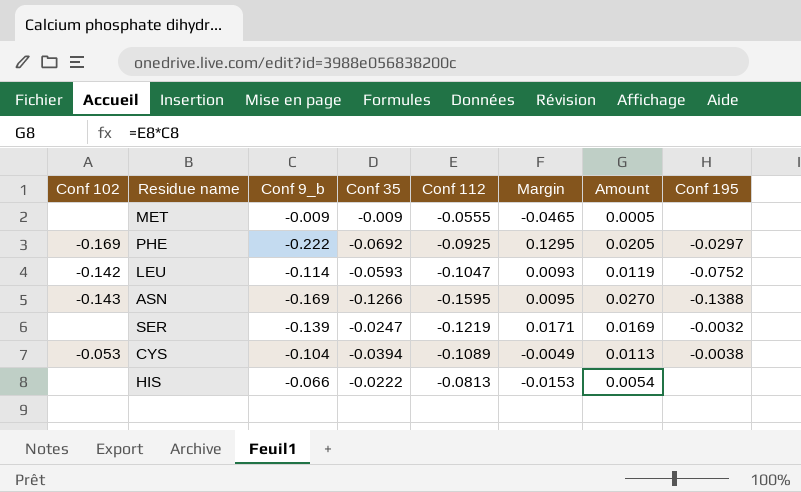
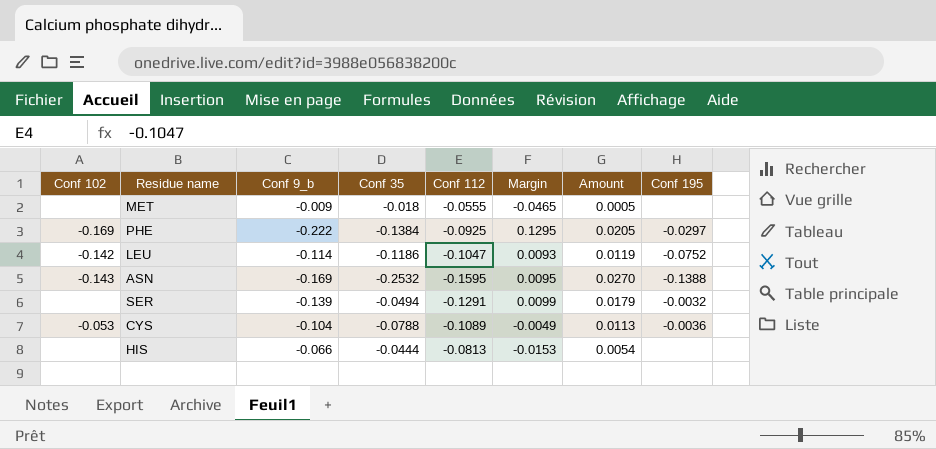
MET | Conf 35: -0.009 -> -0.018
PHE | Conf 35: -0.0692 -> -0.1384
LEU | Conf 35: -0.0593 -> -0.1186
ASN | Conf 35: -0.1266 -> -0.2532
SER | Conf 35: -0.0247 -> -0.0494
SER | Conf 112: -0.1219 -> -0.1291
SER | Margin: 0.0171 -> 0.0099
SER | Amount: 0.0169 -> 0.0179
CYS | Conf 35: -0.0394 -> -0.0788
CYS | Conf 195: -0.0038 -> -0.0036
HIS | Conf 35: -0.0222 -> -0.0444

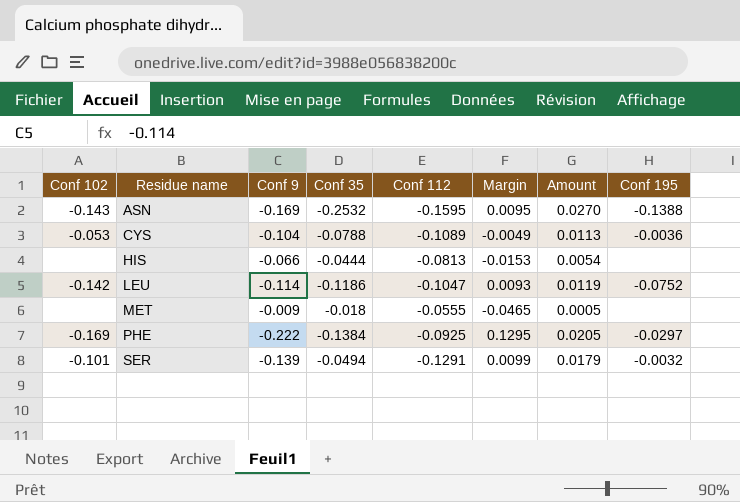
row order: none -> Residue name ascending
column name: Conf 9_b -> Conf 9
SER | Conf 102: none -> -0.101

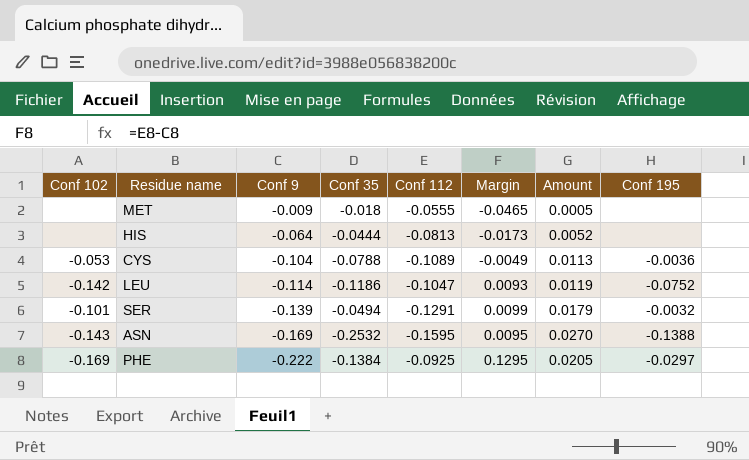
row order: Residue name ascending -> Conf 9 descending
HIS | Conf 9: -0.066 -> -0.064
HIS | Margin: -0.0153 -> -0.0173
HIS | Amount: 0.0054 -> 0.0052

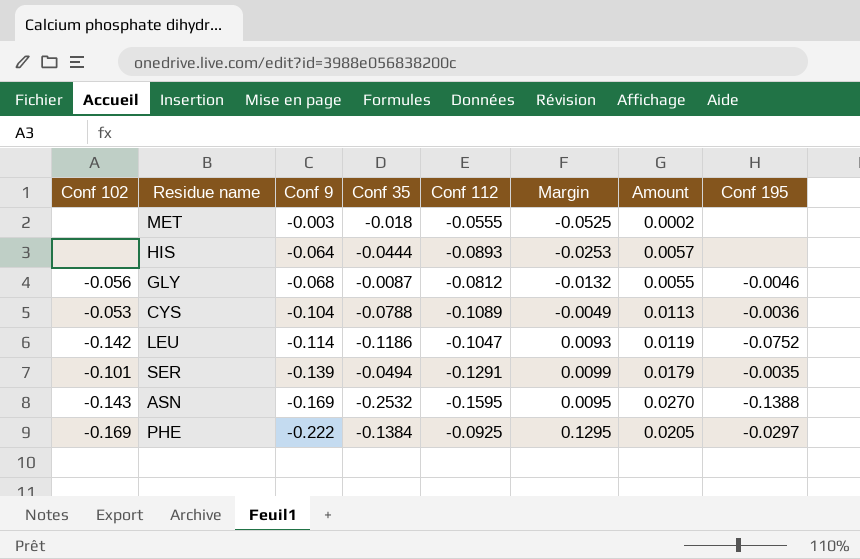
MET | Conf 9: -0.009 -> -0.003
MET | Margin: -0.0465 -> -0.0525
MET | Amount: 0.0005 -> 0.0002
HIS | Conf 112: -0.0813 -> -0.0893
HIS | Margin: -0.0173 -> -0.0253
HIS | Amount: 0.0052 -> 0.0057
row GLY: none -> -0.056 | -0.068 | -0.0087 | -0.0812 | -0.0132 | 0.0055 | -0.0046
SER | Conf 195: -0.0032 -> -0.0035

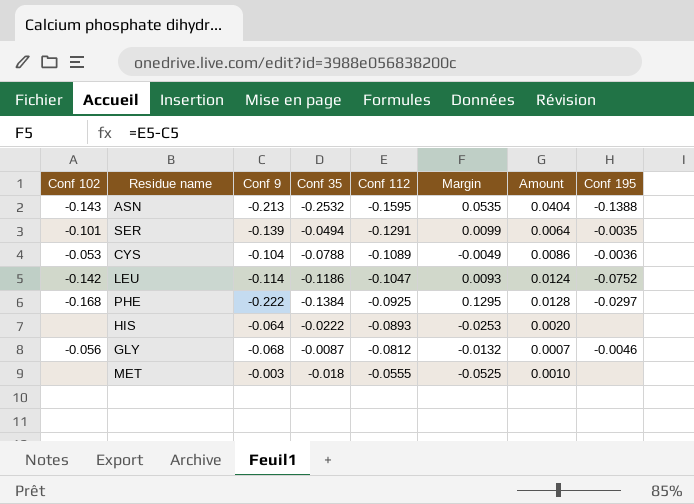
row order: Conf 9 descending -> Conf 112 ascending
column Amount | formula: [Conf 9] * [Conf 112] -> [Conf 35] * [Conf 112]
ASN | Conf 9: -0.169 -> -0.213
ASN | Margin: 0.0095 -> 0.0535
PHE | Conf 102: -0.169 -> -0.168
HIS | Conf 35: -0.0444 -> -0.0222

